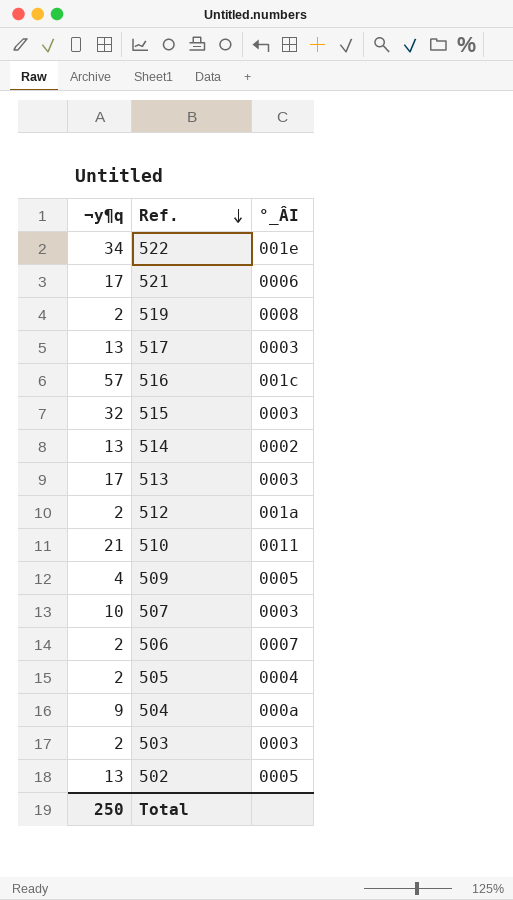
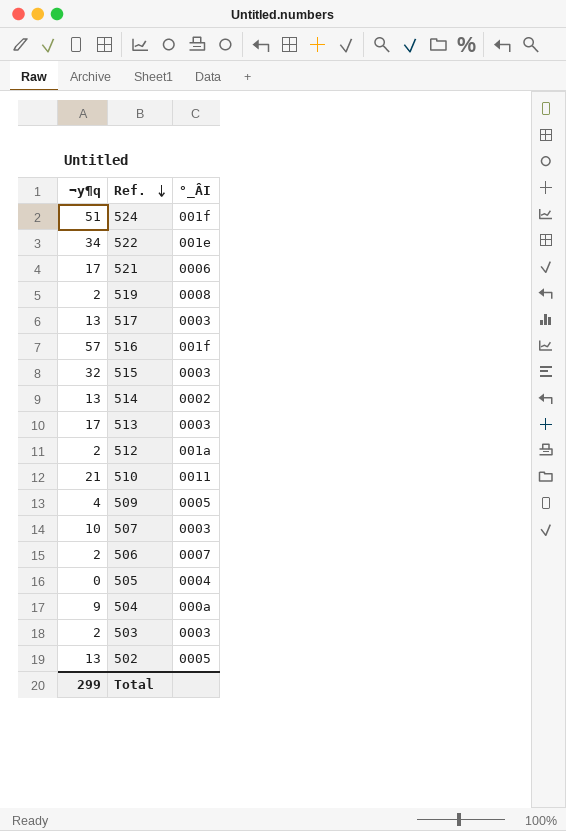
row 524: none -> 51 | 001f
516 | °_ÂI: 001c -> 001f
505 | ¬y¶q: 2 -> 0
Total | ¬y¶q: 250 -> 299

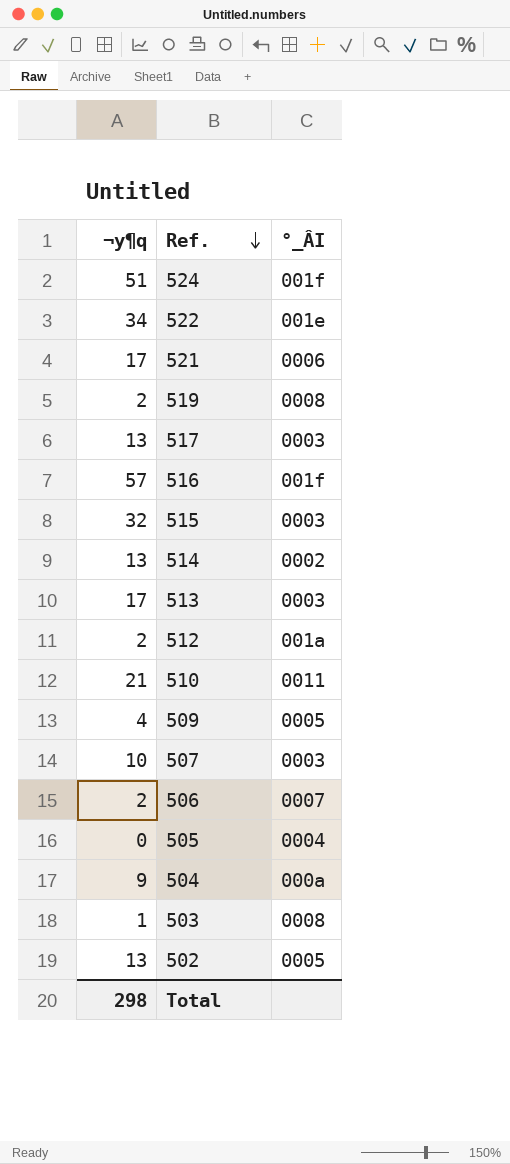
503 | ¬y¶q: 2 -> 1
503 | °_ÂI: 0003 -> 0008
Total | ¬y¶q: 299 -> 298

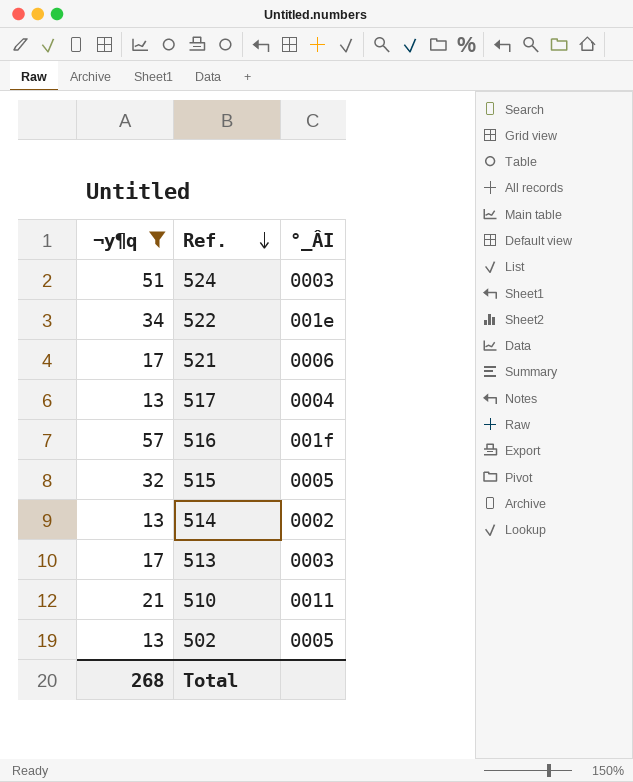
filter: none -> ¬y¶q >= 13
524 | °_ÂI: 001f -> 0003
517 | °_ÂI: 0003 -> 0004
515 | °_ÂI: 0003 -> 0005
Total | ¬y¶q: 298 -> 268

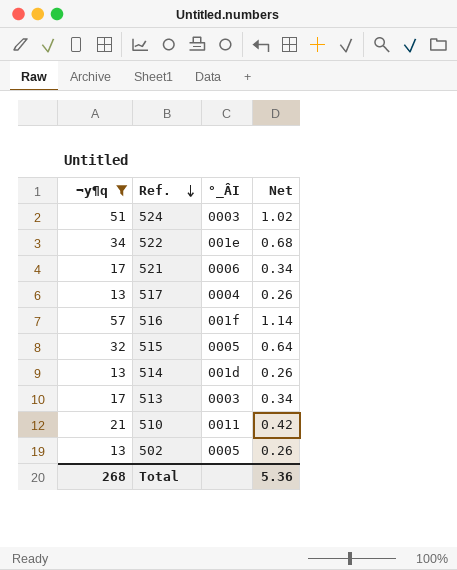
column Net | formula: none -> [¬y¶q] * 0.02
514 | °_ÂI: 0002 -> 001d

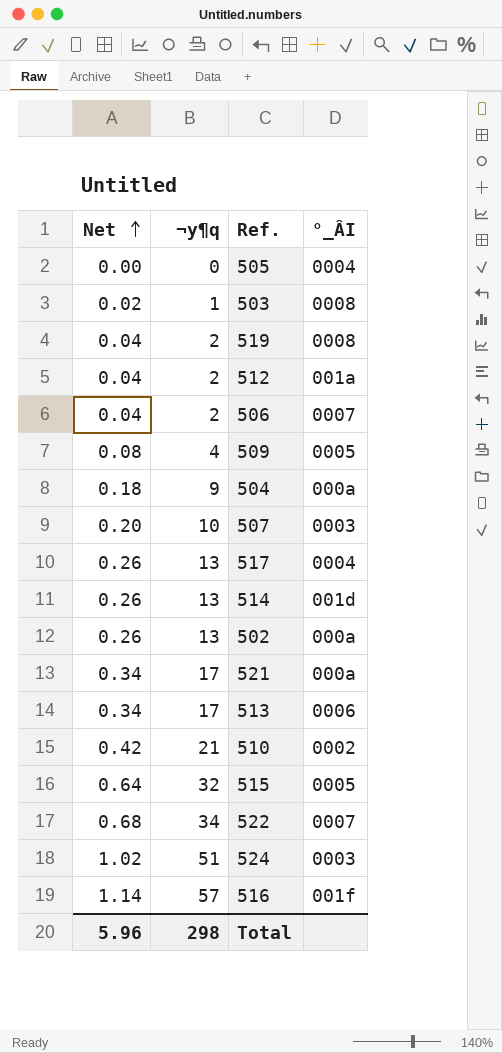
filter: ¬y¶q >= 13 -> none
row order: Ref. descending -> Net ascending
column Net | position: 4 -> 1
502 | °_ÂI: 0005 -> 000a
521 | °_ÂI: 0006 -> 000a
513 | °_ÂI: 0003 -> 0006
510 | °_ÂI: 0011 -> 0002
522 | °_ÂI: 001e -> 0007
Total | Net: 5.36 -> 5.96
Total | ¬y¶q: 268 -> 298

